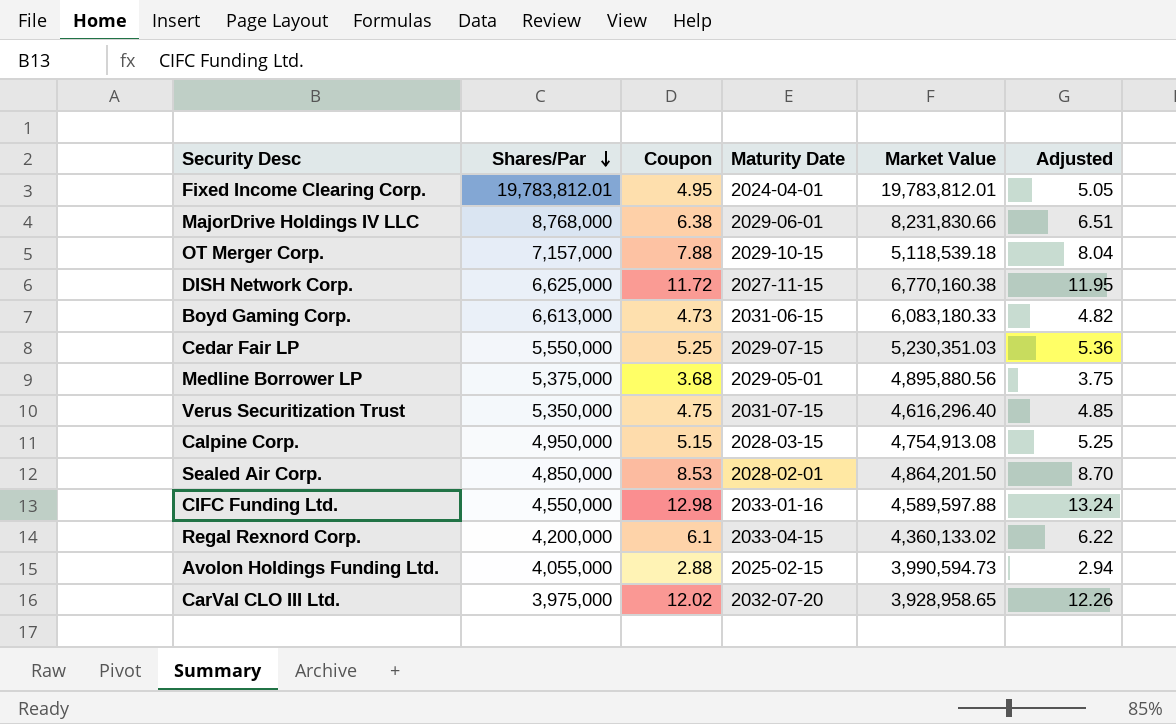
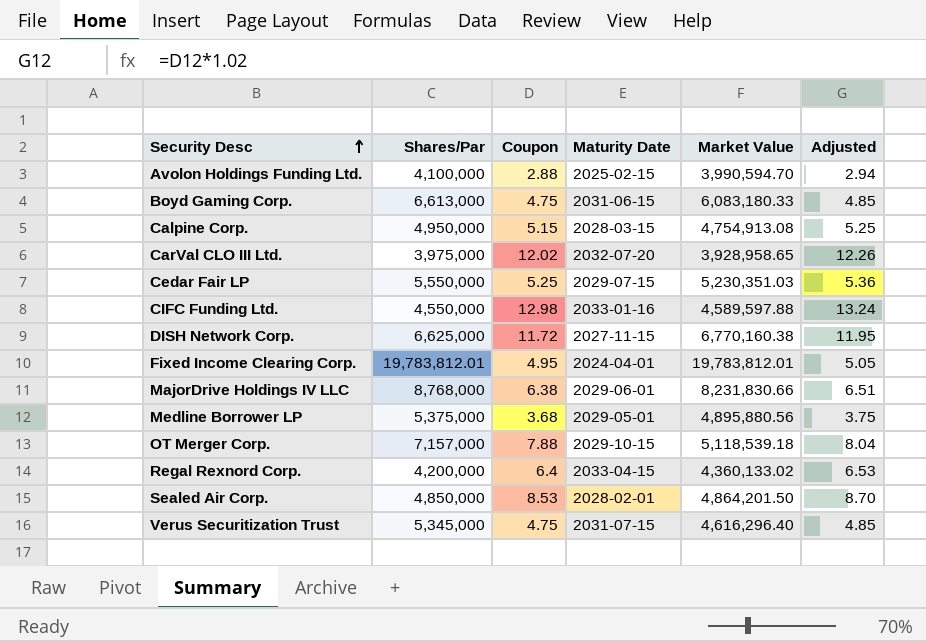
row order: Shares/Par descending -> Security Desc ascending
Avolon Holdings Funding Ltd. | Shares/Par: 4,055,000 -> 4,100,000
Avolon Holdings Funding Ltd. | Market Value: 3,990,594.73 -> 3,990,594.70
Boyd Gaming Corp. | Coupon: 4.73 -> 4.75
Boyd Gaming Corp. | Adjusted: 4.82 -> 4.85
Regal Rexnord Corp. | Coupon: 6.1 -> 6.4
Regal Rexnord Corp. | Adjusted: 6.22 -> 6.53
Verus Securitization Trust | Shares/Par: 5,350,000 -> 5,345,000

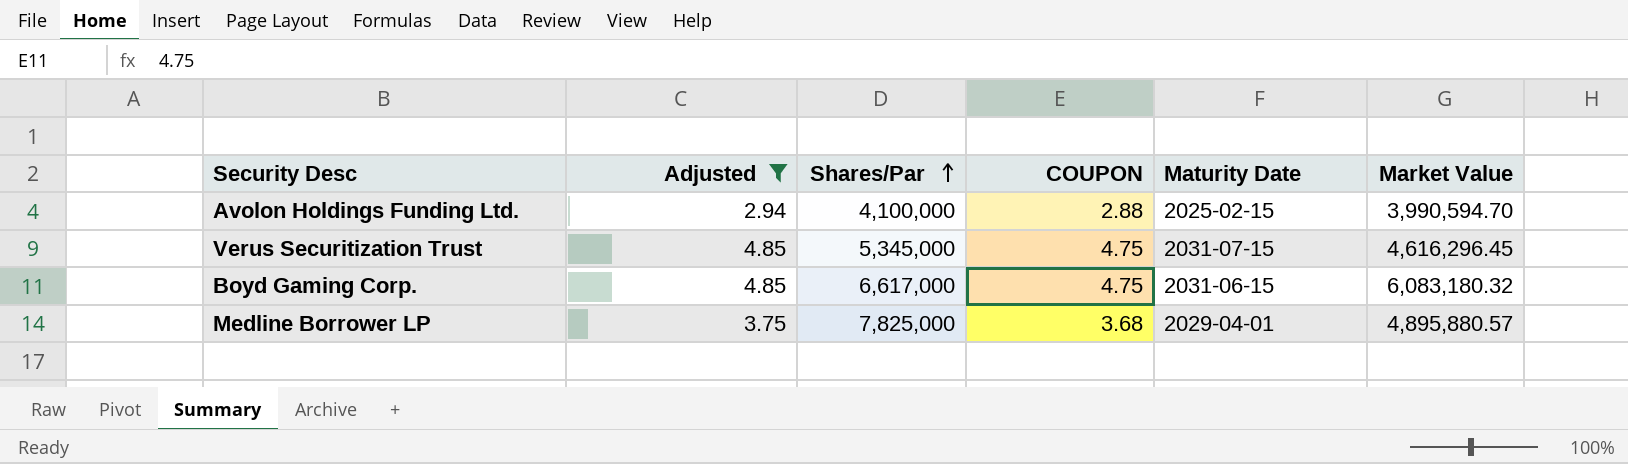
filter: none -> Adjusted <= 4.85
row order: Security Desc ascending -> Shares/Par ascending
column Adjusted | position: 6 -> 2
column name: Coupon -> COUPON
Verus Securitization Trust | Market Value: 4,616,296.40 -> 4,616,296.45
Boyd Gaming Corp. | Shares/Par: 6,613,000 -> 6,617,000
Boyd Gaming Corp. | Market Value: 6,083,180.33 -> 6,083,180.32
Medline Borrower LP | Shares/Par: 5,375,000 -> 7,825,000
Medline Borrower LP | Maturity Date: 2029-05-01 -> 2029-04-01
Medline Borrower LP | Market Value: 4,895,880.56 -> 4,895,880.57

